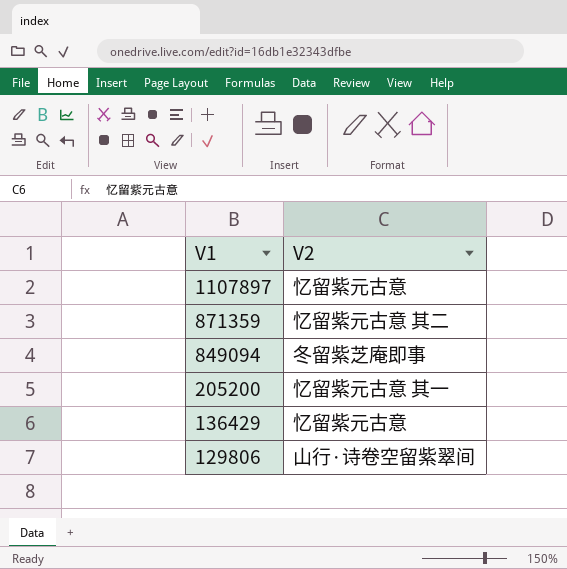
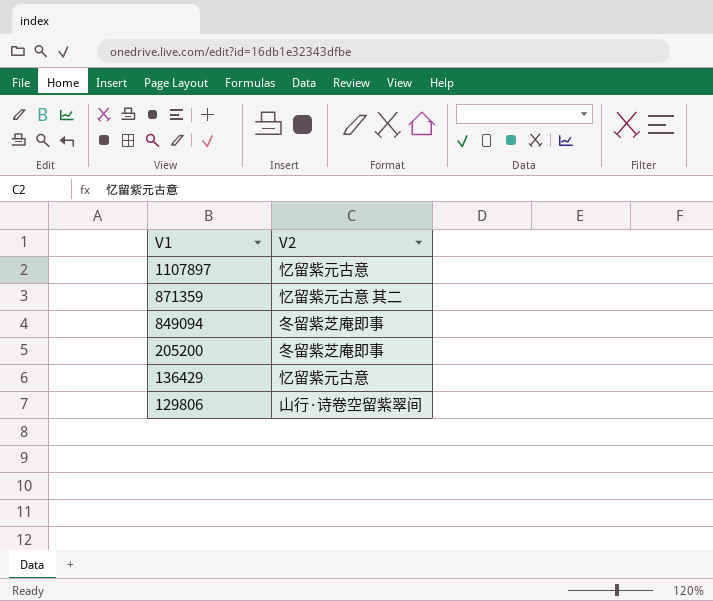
205200 | V2: 忆留紫元古意 其一 -> 冬留紫芝庵即事

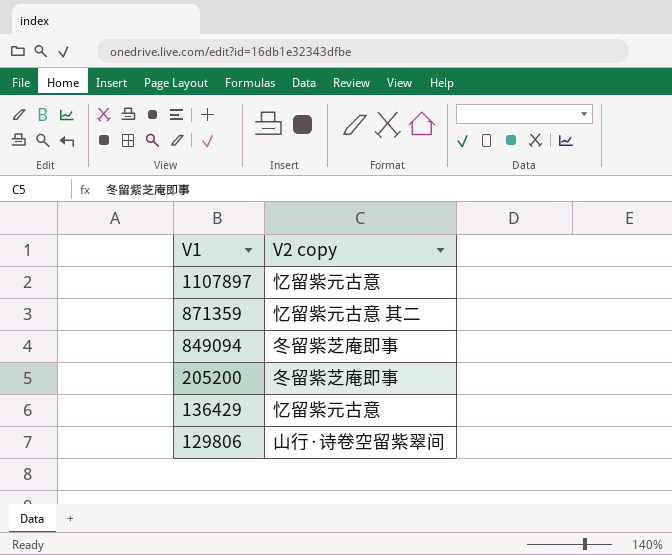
column name: V2 -> V2 copy

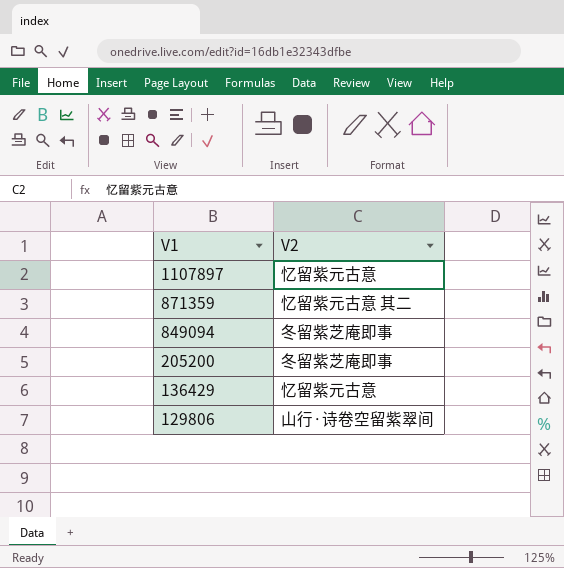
column name: V2 copy -> V2

